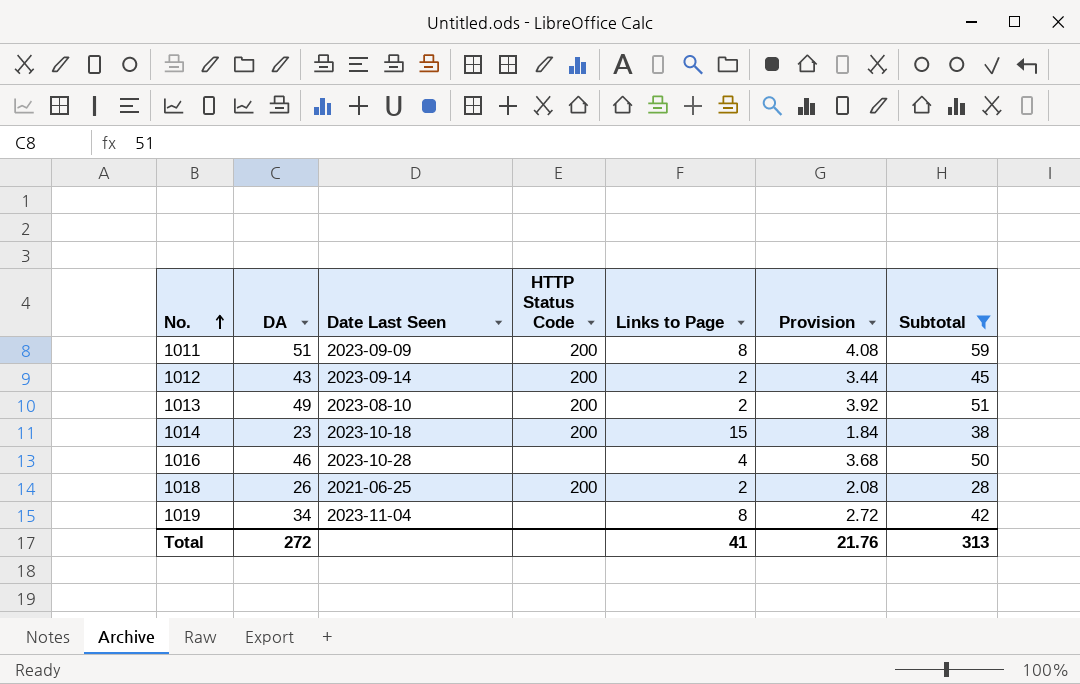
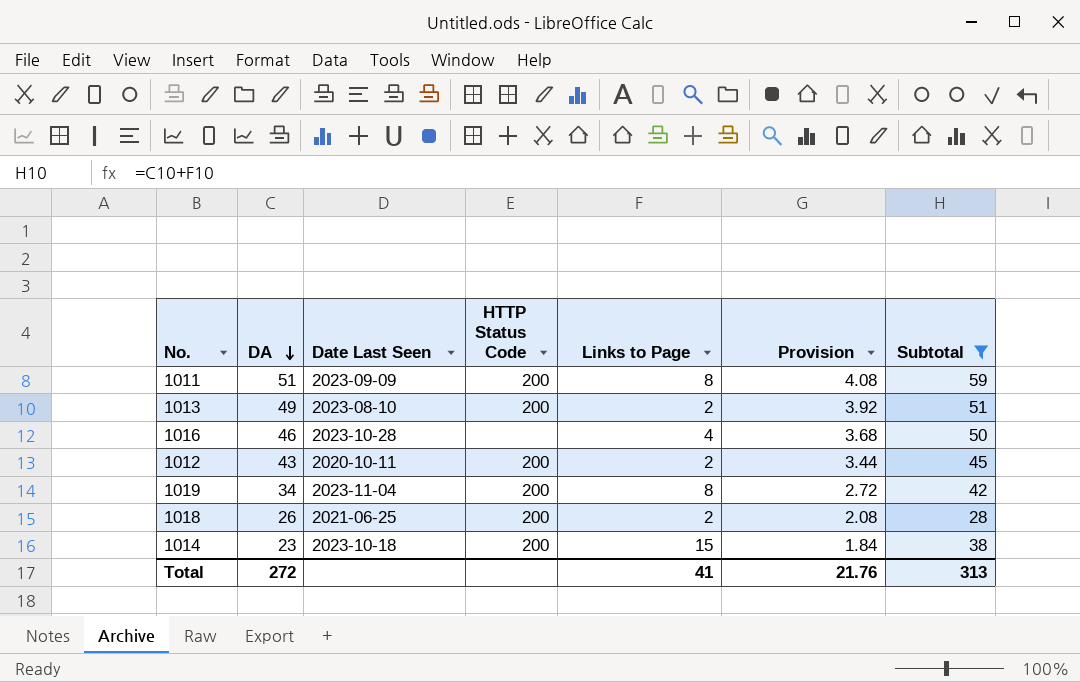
row order: No. ascending -> DA descending
1012 | Date Last Seen: 2023-09-14 -> 2020-10-11
1019 | HTTP Status Code: none -> 200

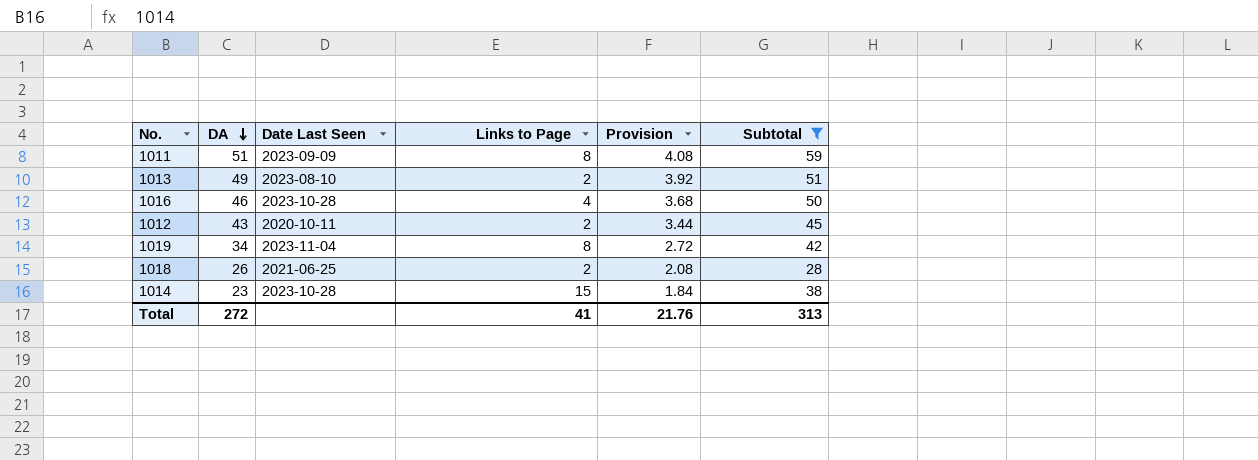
column HTTP Status Code | position: 4 -> none
1014 | Date Last Seen: 2023-10-18 -> 2023-10-28

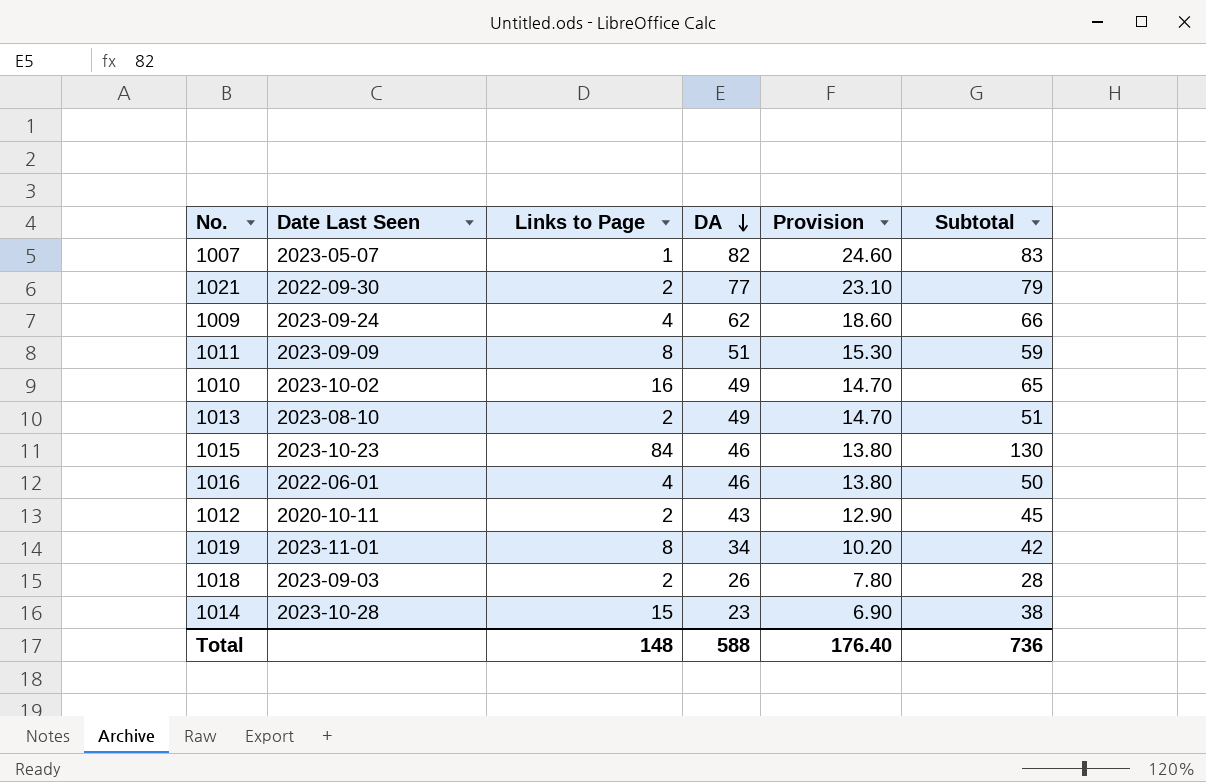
filter: Subtotal <= 59 -> none
column DA | position: 2 -> 4
column Provision | formula: [DA] * 0.08 -> [DA] * 0.3
1016 | Date Last Seen: 2023-10-28 -> 2022-06-01
1019 | Date Last Seen: 2023-11-04 -> 2023-11-01
1018 | Date Last Seen: 2021-06-25 -> 2023-09-03
Total | Links to Page: 41 -> 148
Total | DA: 272 -> 588
Total | Provision: 21.76 -> 176.40
Total | Subtotal: 313 -> 736

